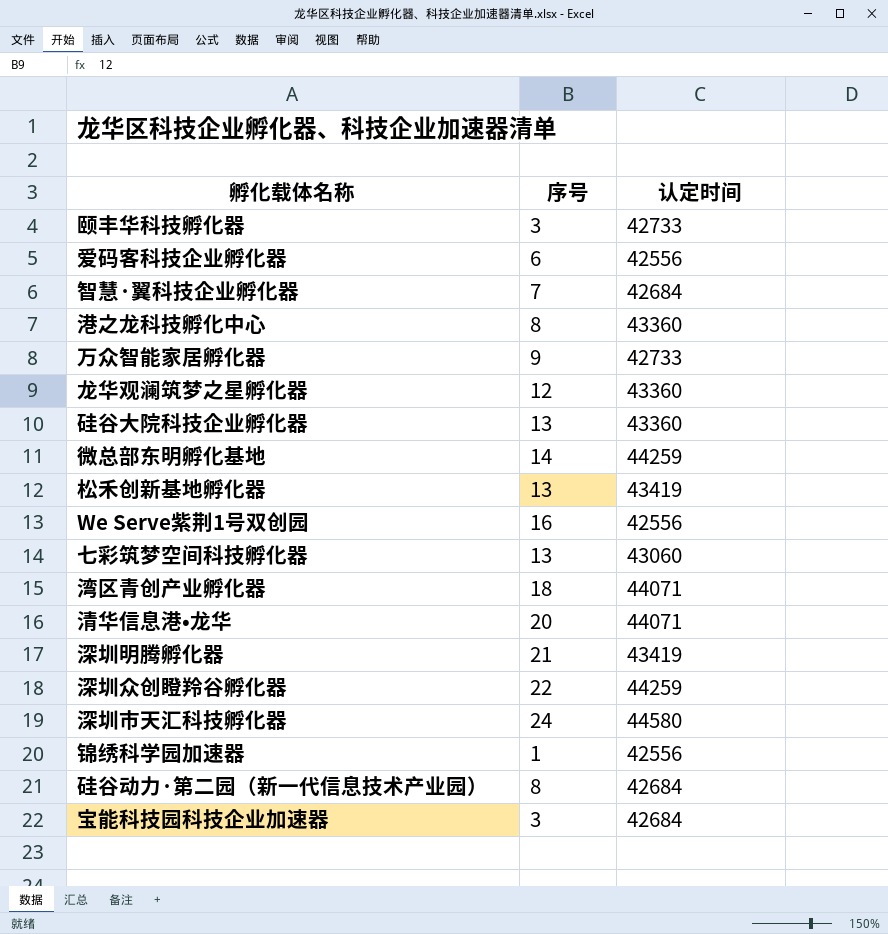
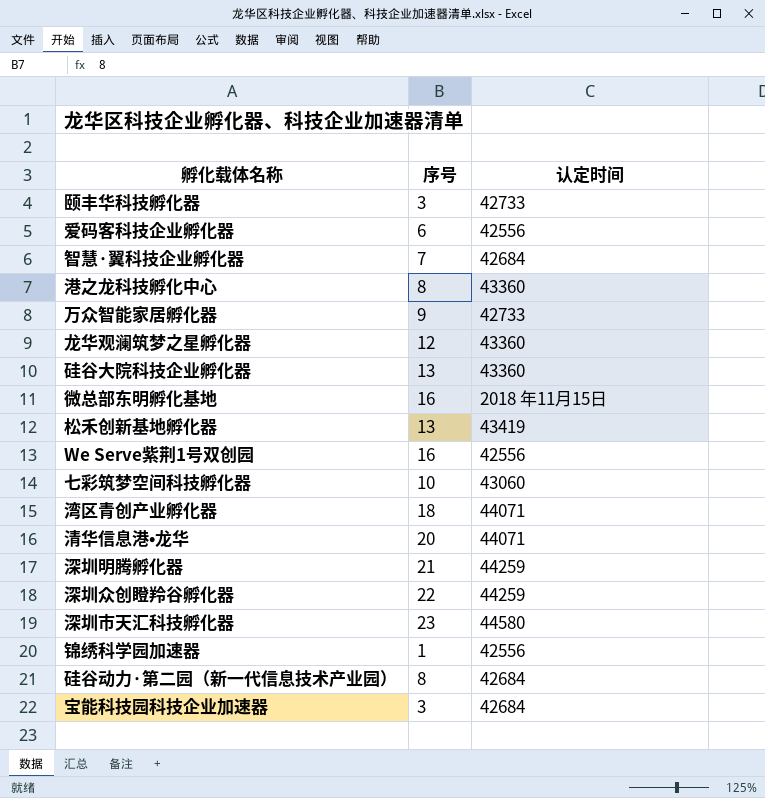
微总部东明孵化基地 | 序号: 14 -> 16
微总部东明孵化基地 | 认定时间: 44259 -> 2018 年11月15日
七彩筑梦空间科技孵化器 | 序号: 13 -> 10
深圳明腾孵化器 | 认定时间: 43419 -> 44259
深圳市天汇科技孵化器 | 序号: 24 -> 23

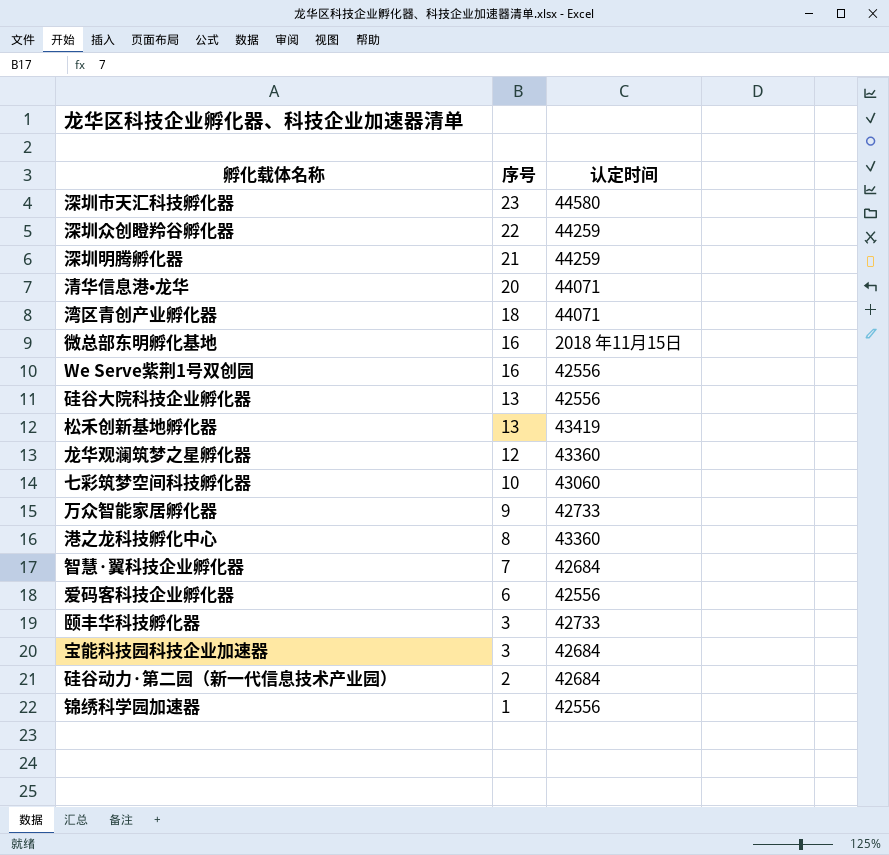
row order: none -> 序号 descending
硅谷大院科技企业孵化器 | 认定时间: 43360 -> 42556
硅谷动力·第二园（新一代信息技术产业园） | 序号: 8 -> 2

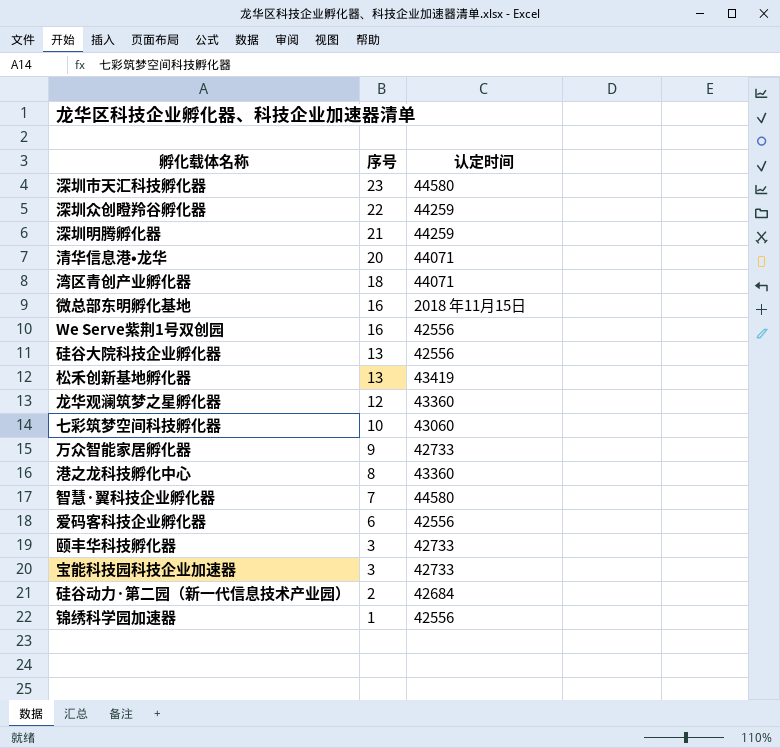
智慧·翼科技企业孵化器 | 认定时间: 42684 -> 44580
宝能科技园科技企业加速器 | 认定时间: 42684 -> 42733

